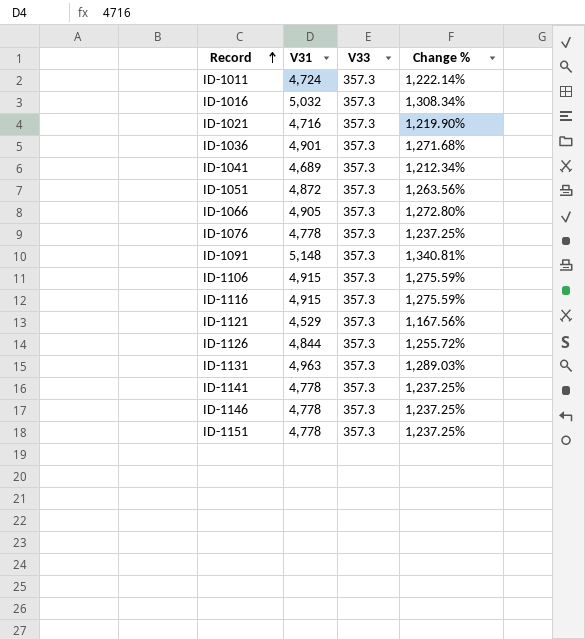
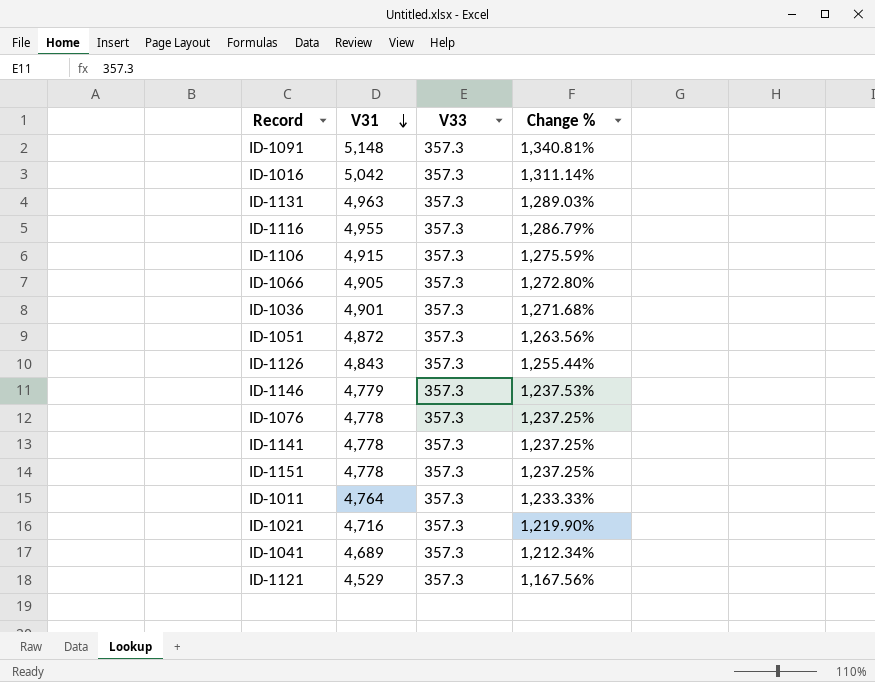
row order: Record ascending -> V31 descending
ID-1016 | V31: 5,032 -> 5,042
ID-1016 | Change %: 1,308.34% -> 1,311.14%
ID-1116 | V31: 4,915 -> 4,955
ID-1116 | Change %: 1,275.59% -> 1,286.79%
ID-1126 | V31: 4,844 -> 4,843
ID-1126 | Change %: 1,255.72% -> 1,255.44%
ID-1146 | V31: 4,778 -> 4,779
ID-1146 | Change %: 1,237.25% -> 1,237.53%
ID-1011 | V31: 4,724 -> 4,764
ID-1011 | Change %: 1,222.14% -> 1,233.33%

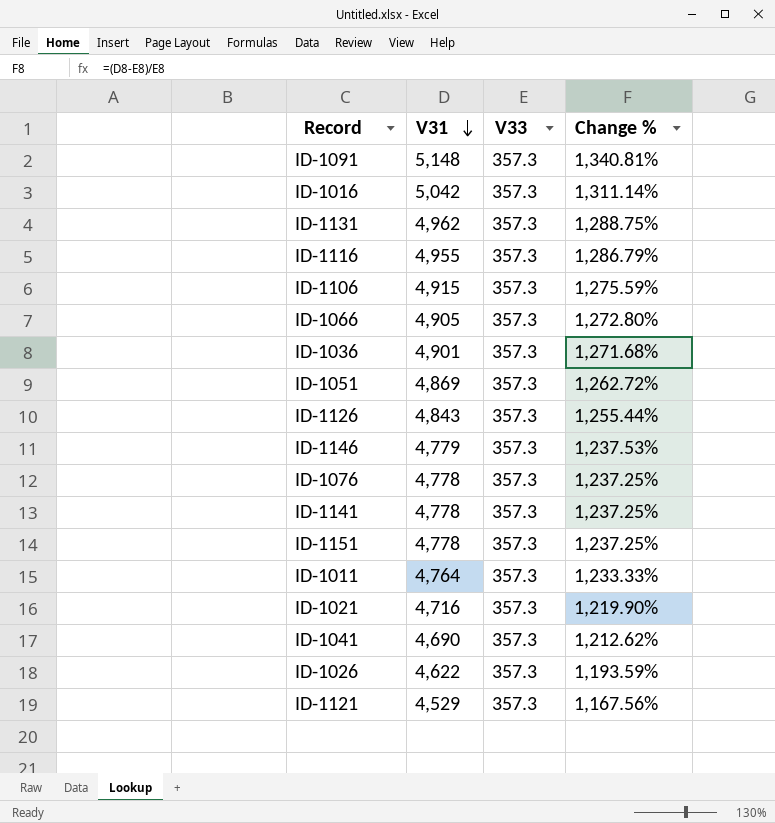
ID-1131 | V31: 4,963 -> 4,962
ID-1131 | Change %: 1,289.03% -> 1,288.75%
ID-1051 | V31: 4,872 -> 4,869
ID-1051 | Change %: 1,263.56% -> 1,262.72%
ID-1041 | V31: 4,689 -> 4,690
ID-1041 | Change %: 1,212.34% -> 1,212.62%
row ID-1026: none -> 4,622 | 357.3 | 1,193.59%

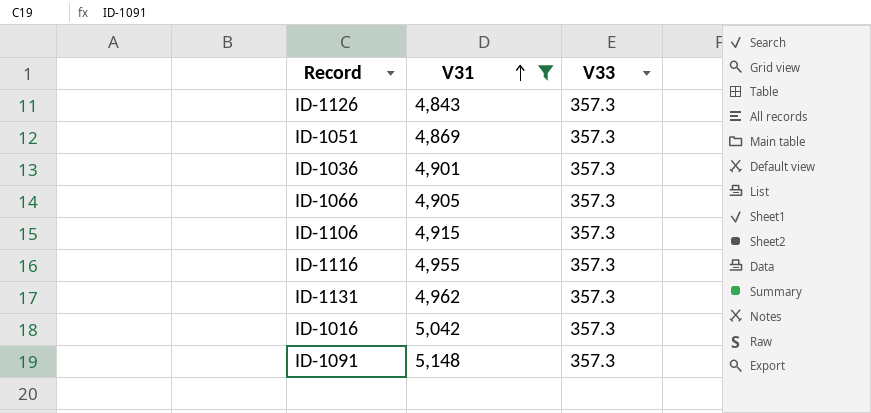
filter: none -> V31 >= 4,843
row order: V31 descending -> V31 ascending
column Change % | formula: ([V31] - [V33]) / [V33] -> none

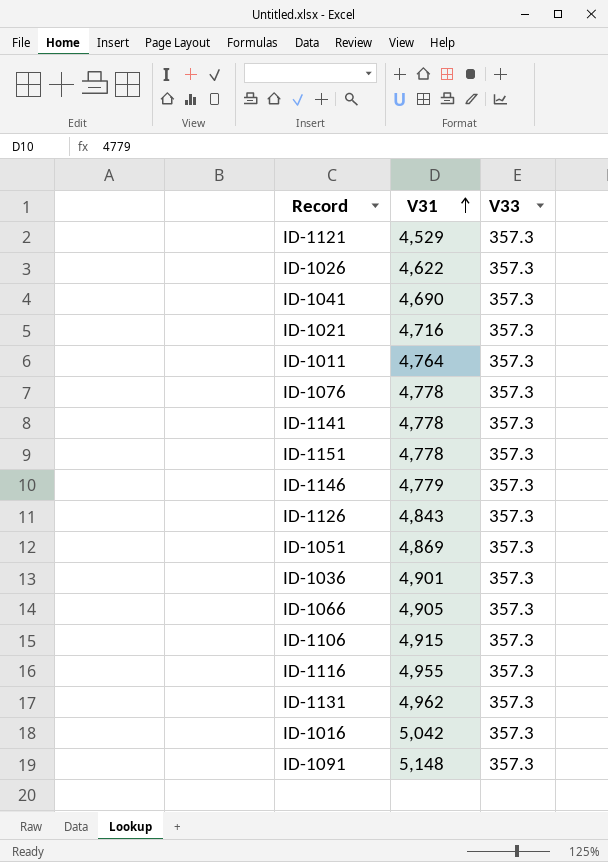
filter: V31 >= 4,843 -> none

